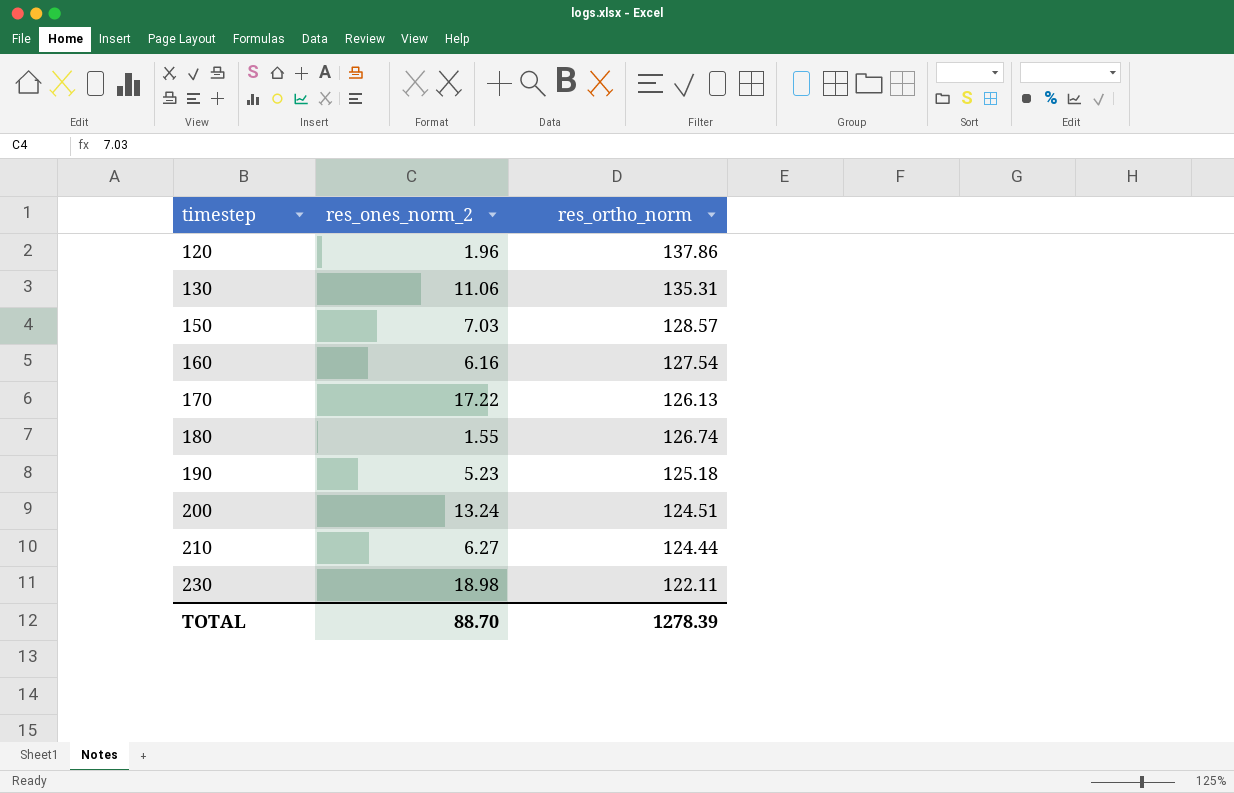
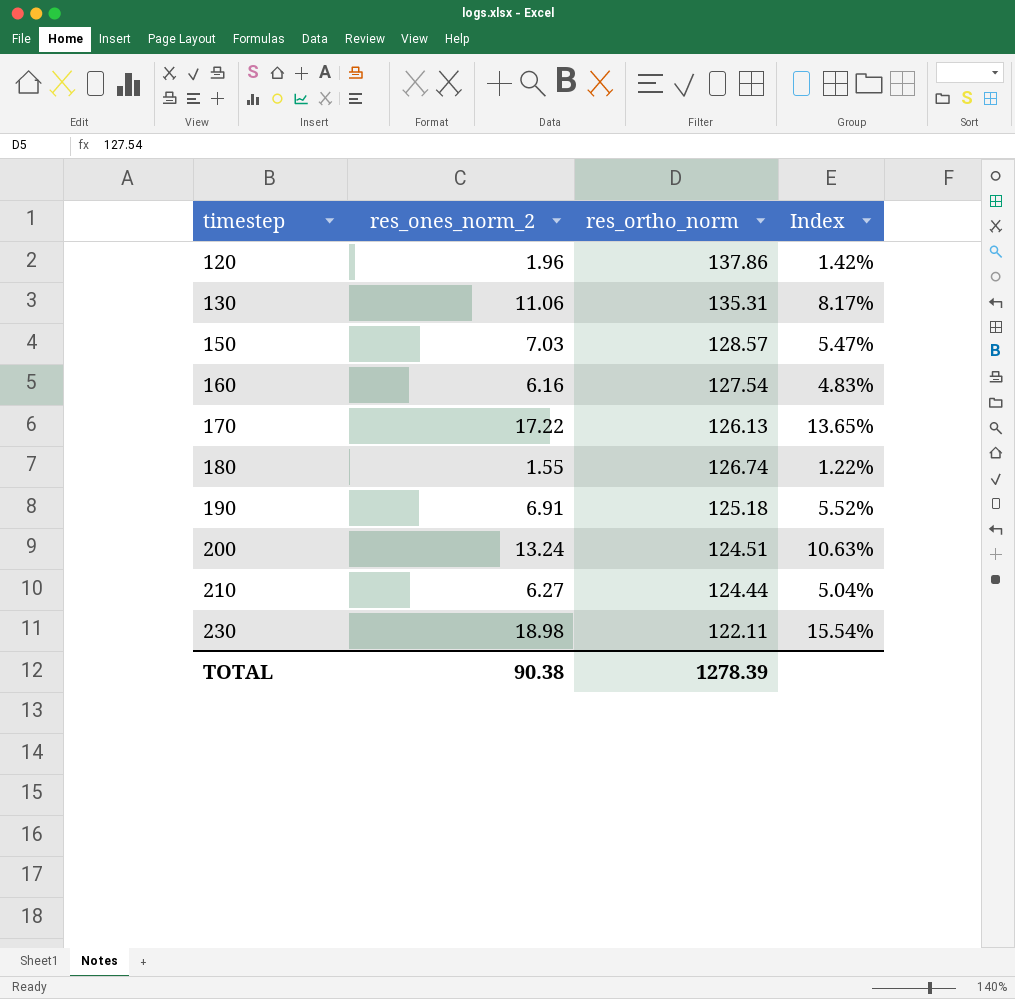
column Index | formula: none -> [res_ones_norm_2] / [res_ortho_norm]
190 | res_ones_norm_2: 5.23 -> 6.91
TOTAL | res_ones_norm_2: 88.70 -> 90.38

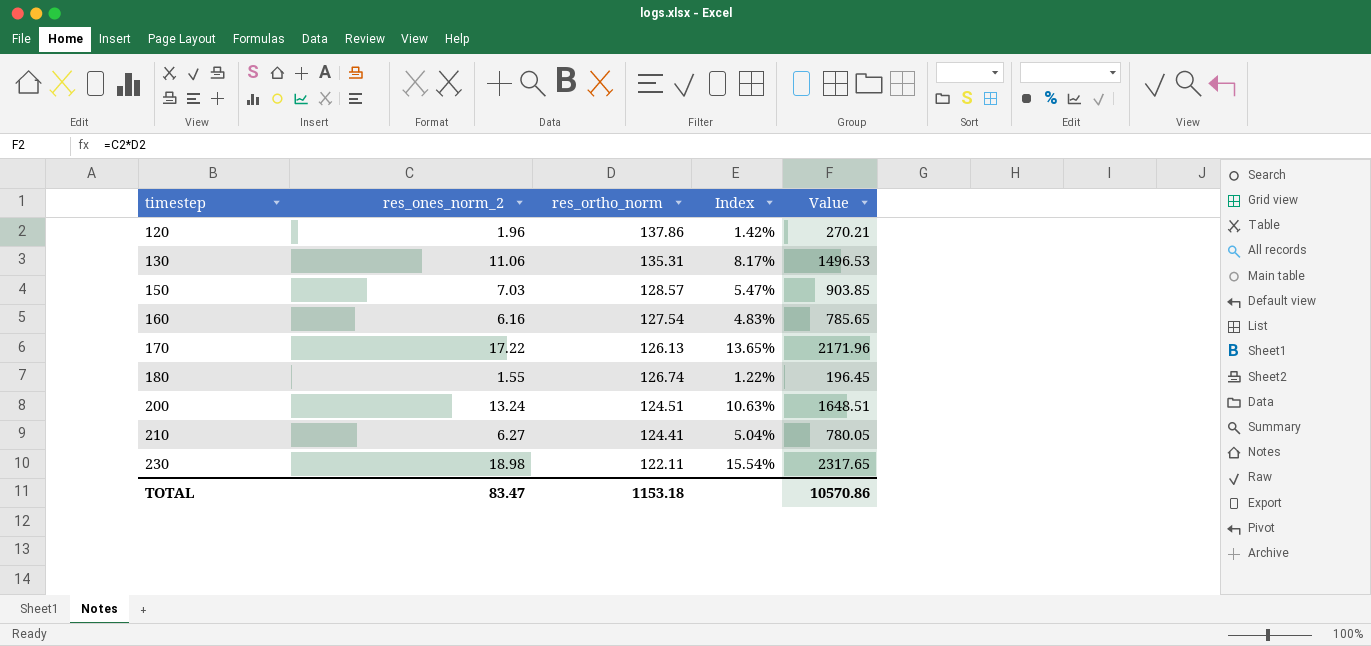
column Value | formula: none -> [res_ones_norm_2] * [res_ortho_norm]
row 190: 6.91 | 125.18 | 5.52% -> none
210 | res_ortho_norm: 124.44 -> 124.41
TOTAL | res_ones_norm_2: 90.38 -> 83.47
TOTAL | res_ortho_norm: 1278.39 -> 1153.18

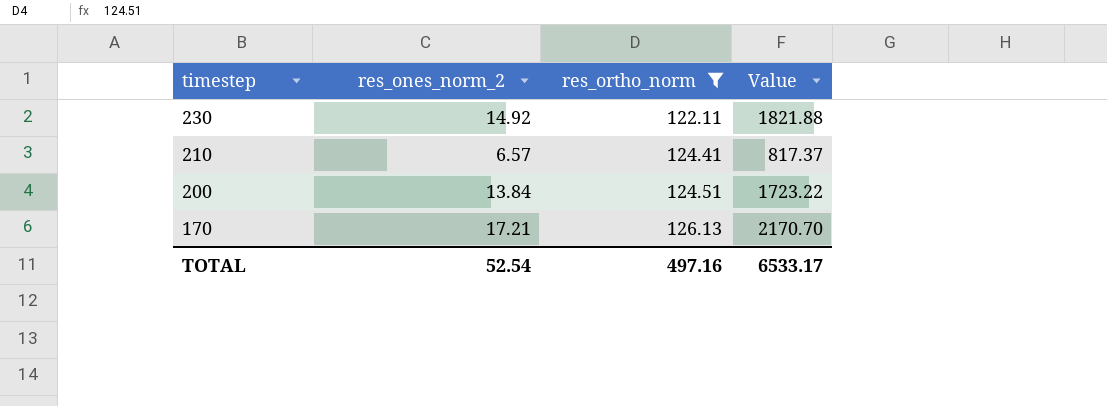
filter: none -> res_ortho_norm <= 126.13
row order: timestep ascending -> timestep descending
column Index | formula: [res_ones_norm_2] / [res_ortho_norm] -> none
230 | res_ones_norm_2: 18.98 -> 14.92
230 | Value: 2317.65 -> 1821.88
210 | res_ones_norm_2: 6.27 -> 6.57
210 | Value: 780.05 -> 817.37
200 | res_ones_norm_2: 13.24 -> 13.84
200 | Value: 1648.51 -> 1723.22
170 | res_ones_norm_2: 17.22 -> 17.21
170 | Value: 2171.96 -> 2170.70
TOTAL | res_ones_norm_2: 83.47 -> 52.54
TOTAL | res_ortho_norm: 1153.18 -> 497.16
TOTAL | Value: 10570.86 -> 6533.17

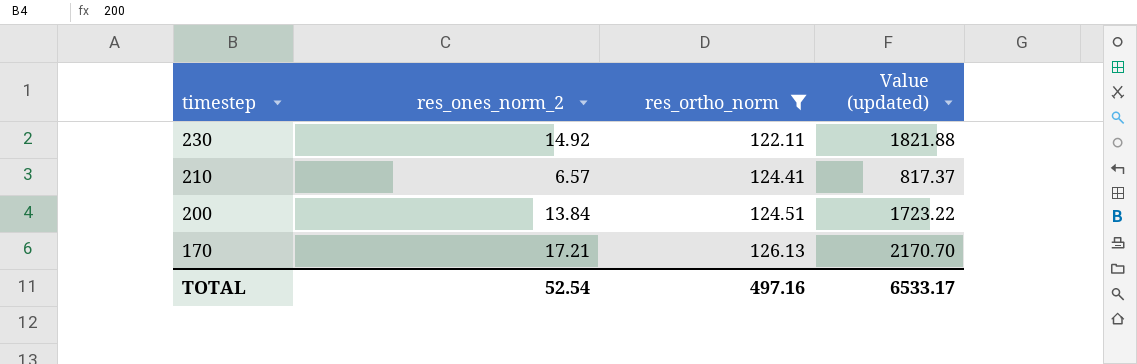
column name: Value -> Value (updated)

